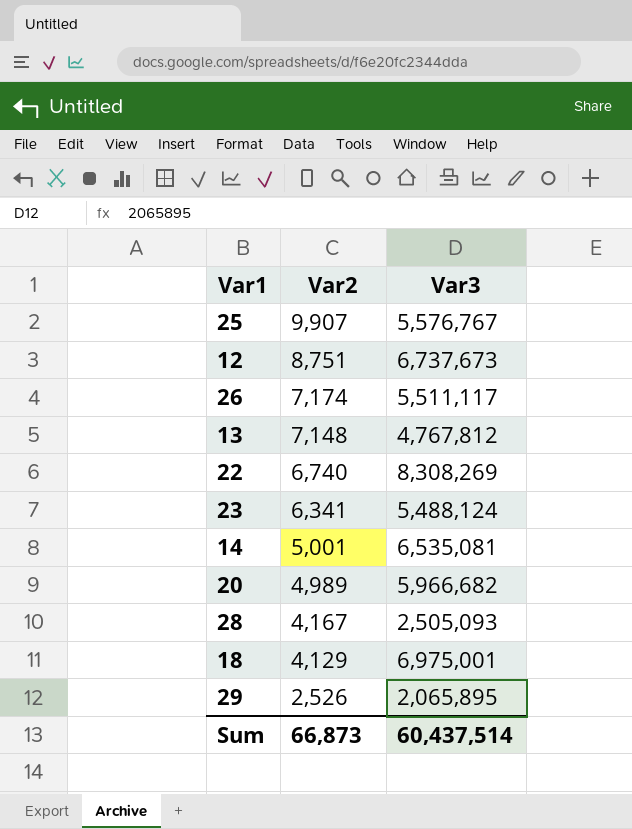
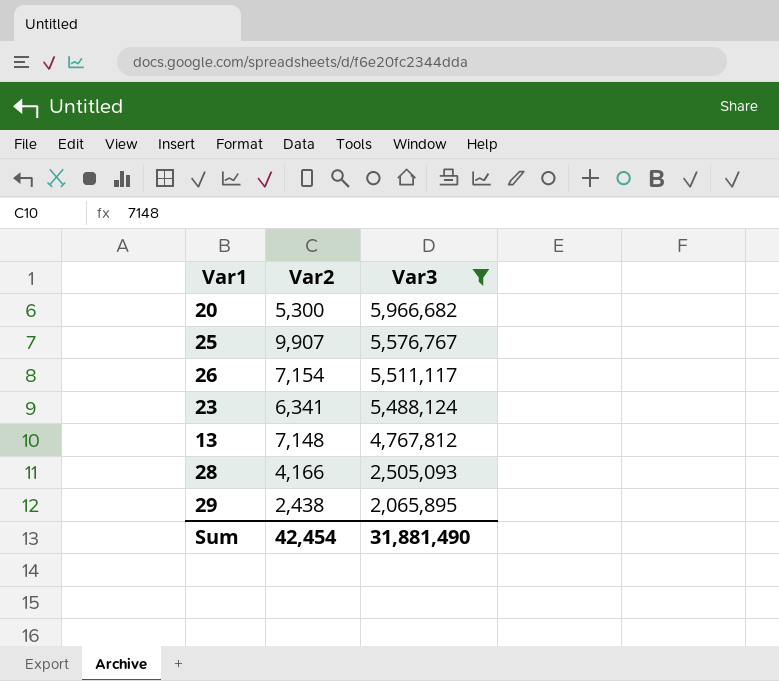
filter: none -> Var3 <= 5,966,682
row order: Var2 descending -> Var3 descending
20 | Var2: 4,989 -> 5,300
26 | Var2: 7,174 -> 7,154
28 | Var2: 4,167 -> 4,166
29 | Var2: 2,526 -> 2,438
Sum | Var2: 66,873 -> 42,454
Sum | Var3: 60,437,514 -> 31,881,490

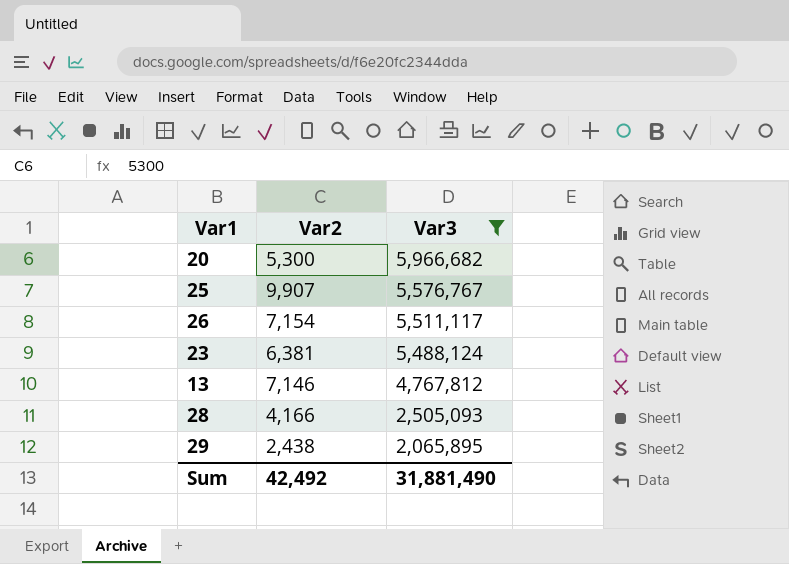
23 | Var2: 6,341 -> 6,381
13 | Var2: 7,148 -> 7,146
Sum | Var2: 42,454 -> 42,492

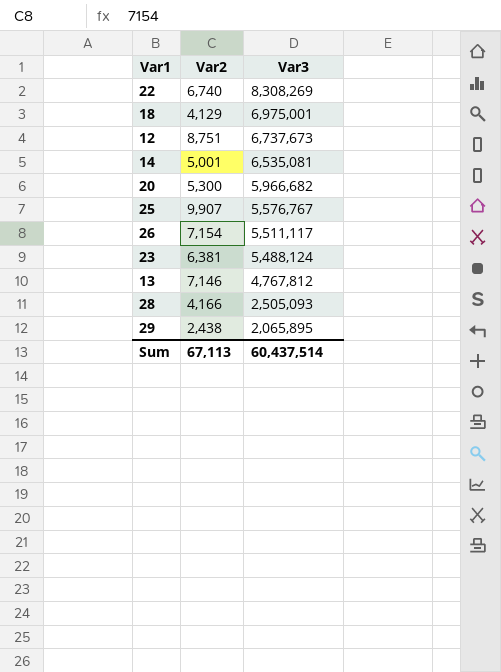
filter: Var3 <= 5,966,682 -> none
Sum | Var2: 42,492 -> 67,113
Sum | Var3: 31,881,490 -> 60,437,514

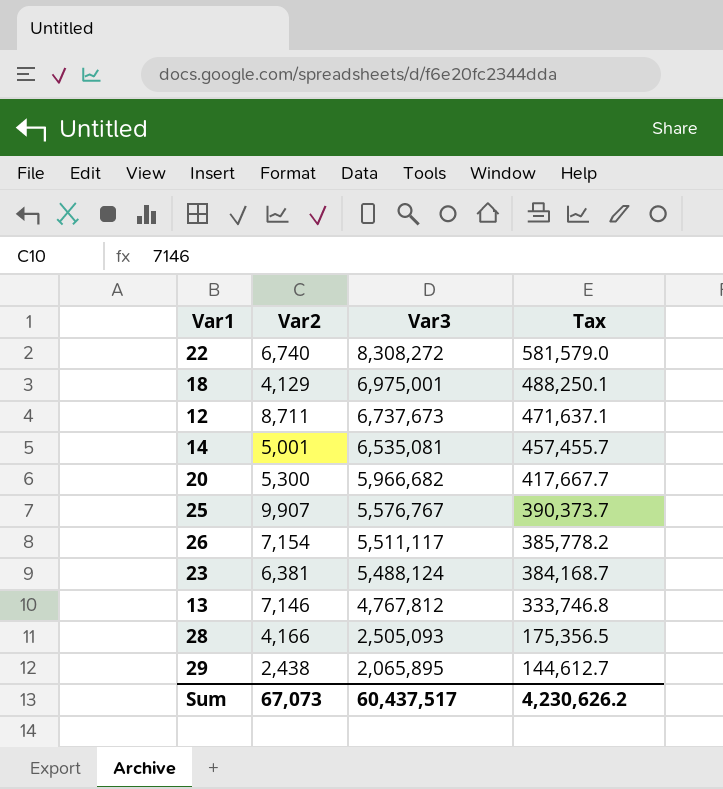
column Tax | formula: none -> [Var3] * 0.07
22 | Var3: 8,308,269 -> 8,308,272
12 | Var2: 8,751 -> 8,711
Sum | Var2: 67,113 -> 67,073
Sum | Var3: 60,437,514 -> 60,437,517

